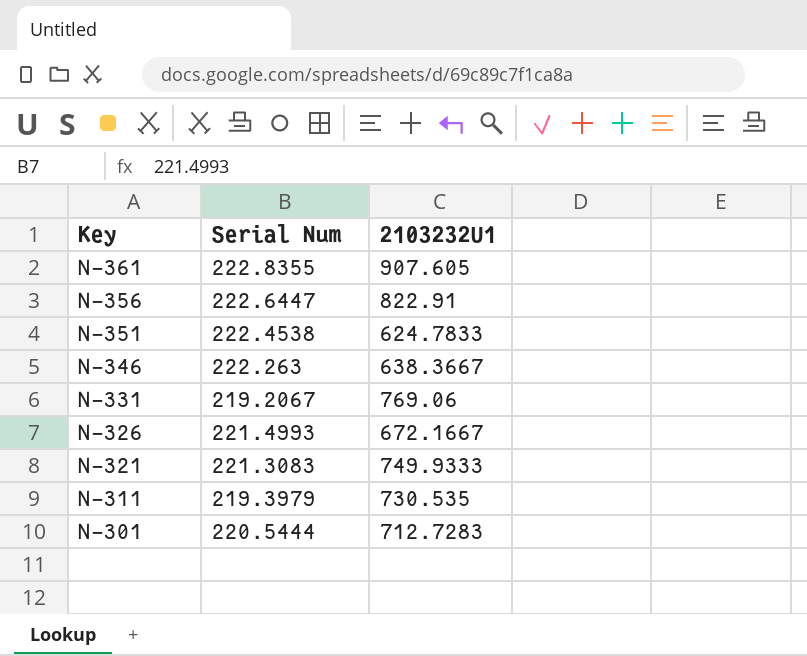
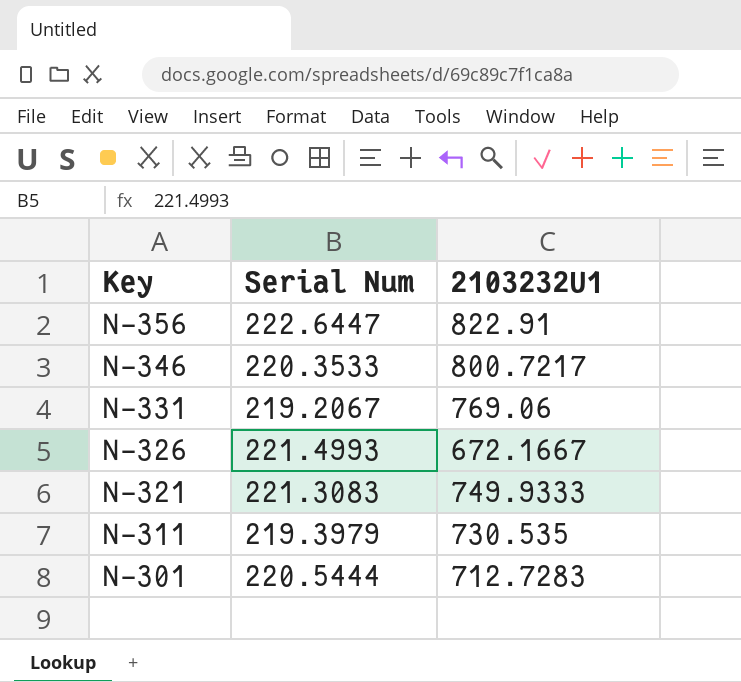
row N-361: 222.8355 | 907.605 -> none
row N-351: 222.4538 | 624.7833 -> none
N-346 | Serial Num: 222.263 -> 220.3533
N-346 | 2103232U1: 638.3667 -> 800.7217

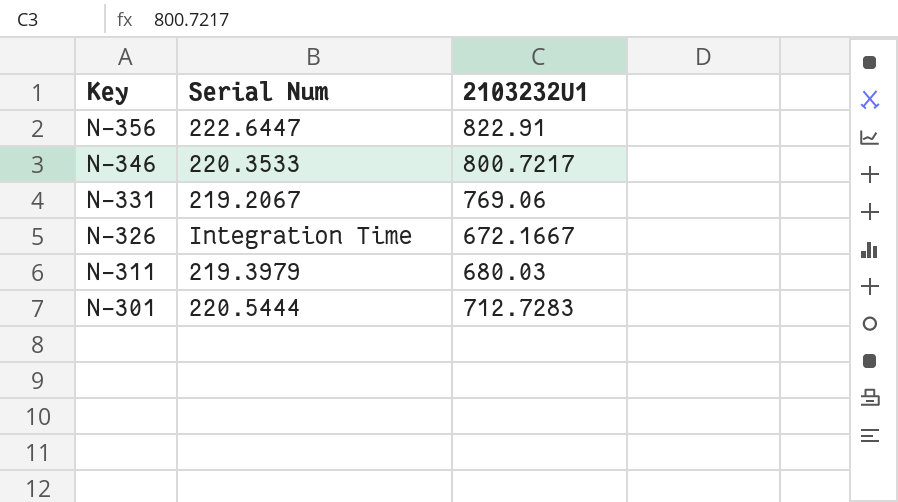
row N-321: 221.3083 | 749.9333 -> none
N-326 | Serial Num: 221.4993 -> Integration Time
N-311 | 2103232U1: 730.535 -> 680.03

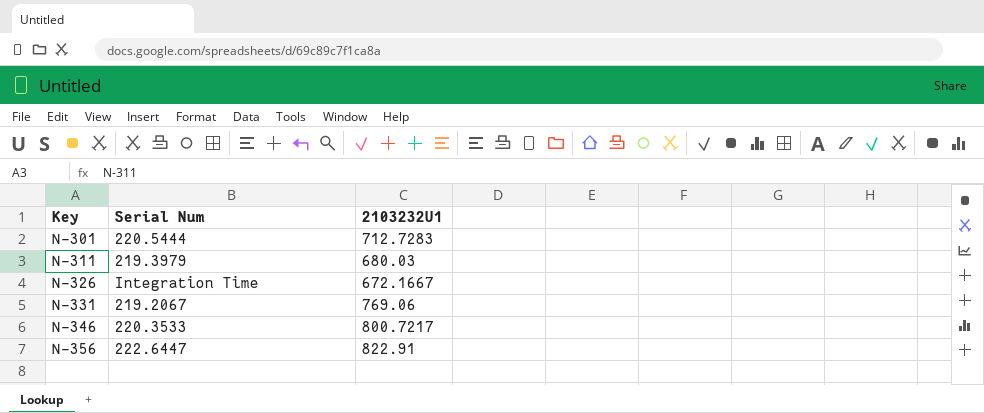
row order: Key descending -> Key ascending

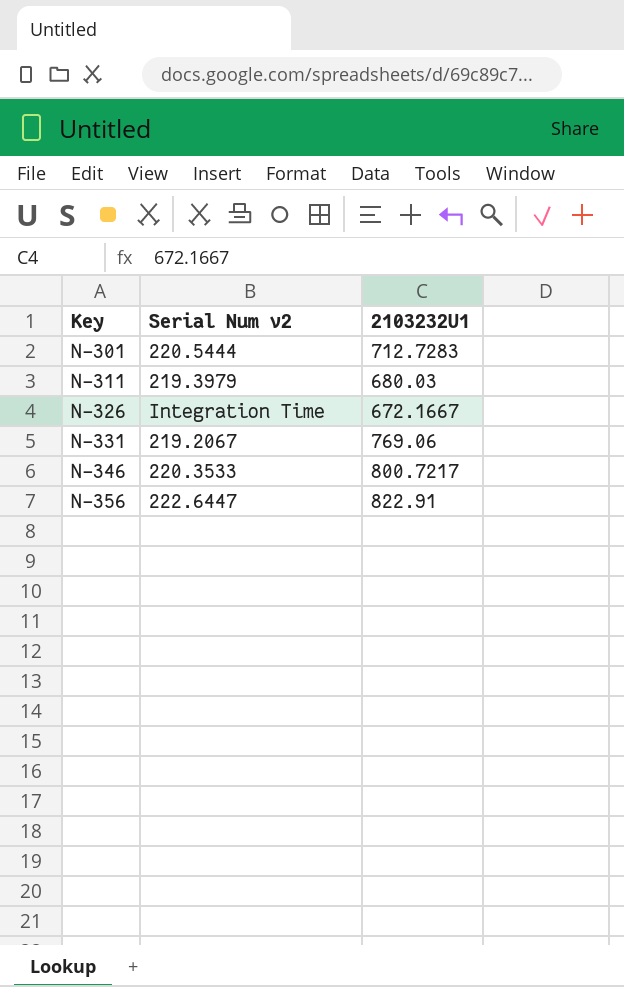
column name: Serial Num -> Serial Num v2

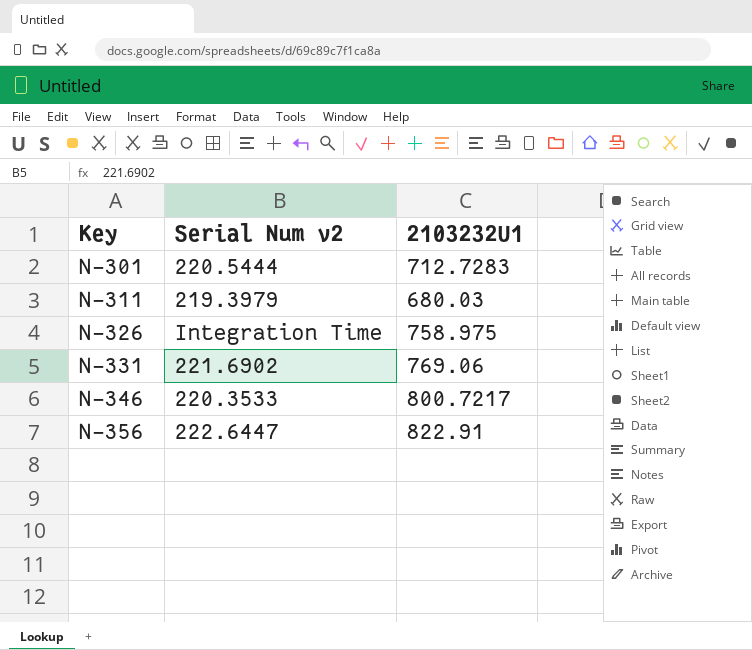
N-326 | 2103232U1: 672.1667 -> 758.975
N-331 | Serial Num v2: 219.2067 -> 221.6902

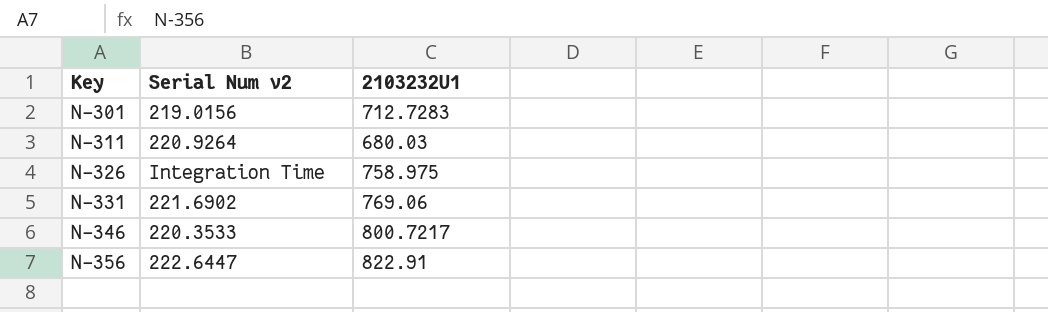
N-301 | Serial Num v2: 220.5444 -> 219.0156
N-311 | Serial Num v2: 219.3979 -> 220.9264

